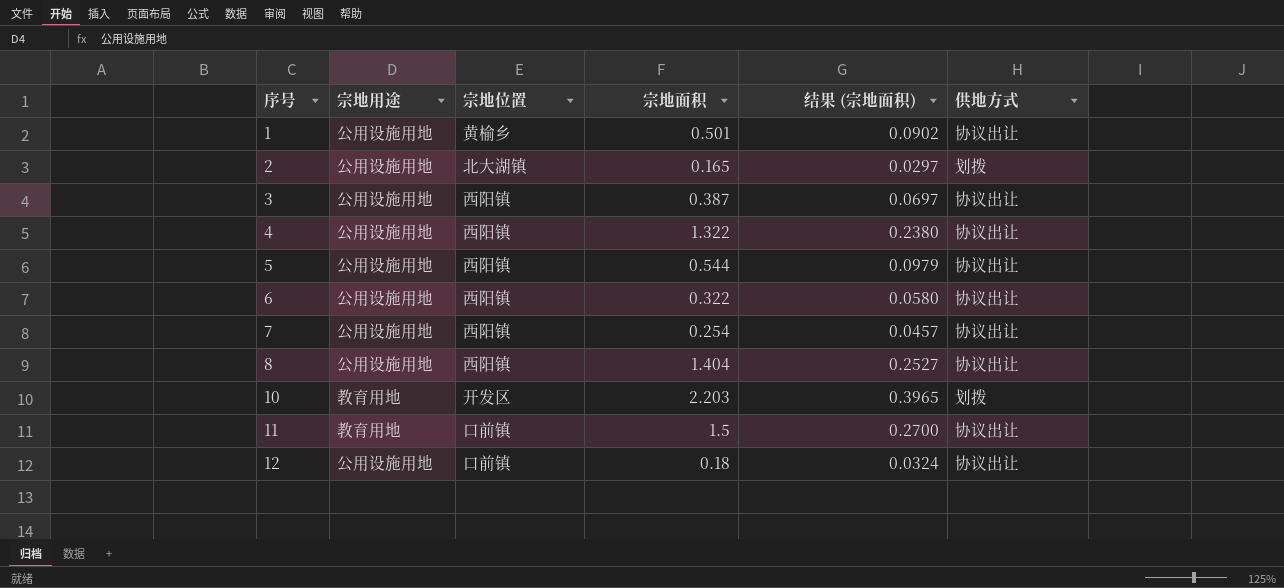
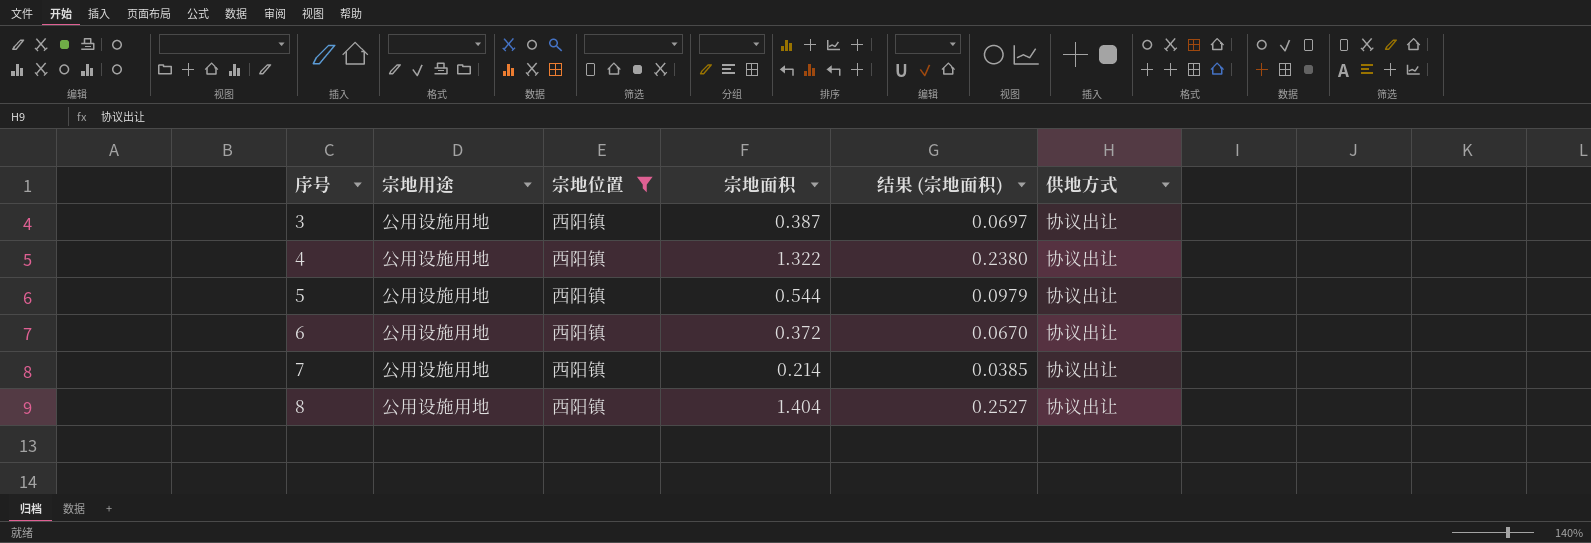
filter: none -> 宗地位置 = 西阳镇
6 | 宗地面积: 0.322 -> 0.372
6 | 结果 (宗地面积): 0.0580 -> 0.0670
7 | 宗地面积: 0.254 -> 0.214
7 | 结果 (宗地面积): 0.0457 -> 0.0385

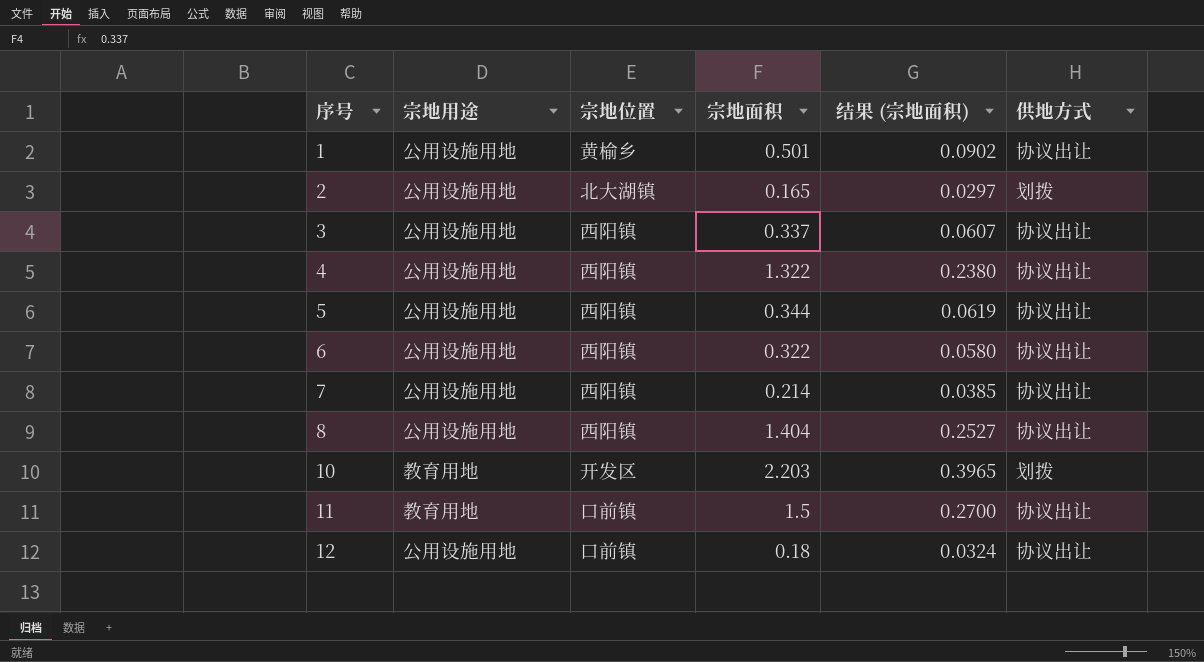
filter: 宗地位置 = 西阳镇 -> none
3 | 宗地面积: 0.387 -> 0.337
3 | 结果 (宗地面积): 0.0697 -> 0.0607
5 | 宗地面积: 0.544 -> 0.344
5 | 结果 (宗地面积): 0.0979 -> 0.0619
6 | 宗地面积: 0.372 -> 0.322
6 | 结果 (宗地面积): 0.0670 -> 0.0580

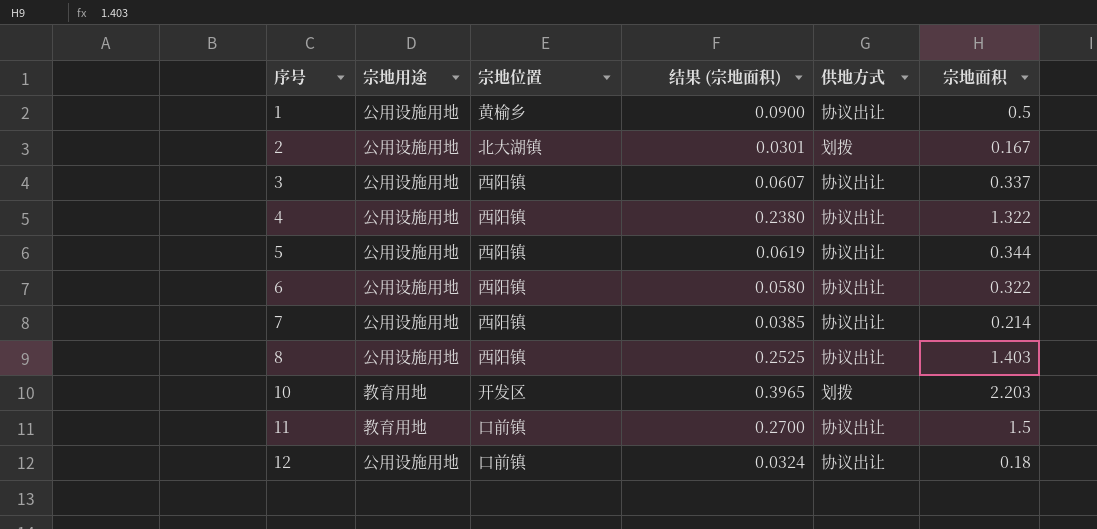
column 宗地面积 | position: 4 -> 6
1 | 结果 (宗地面积): 0.0902 -> 0.0900
1 | 宗地面积: 0.501 -> 0.5
2 | 结果 (宗地面积): 0.0297 -> 0.0301
2 | 宗地面积: 0.165 -> 0.167
8 | 结果 (宗地面积): 0.2527 -> 0.2525
8 | 宗地面积: 1.404 -> 1.403

